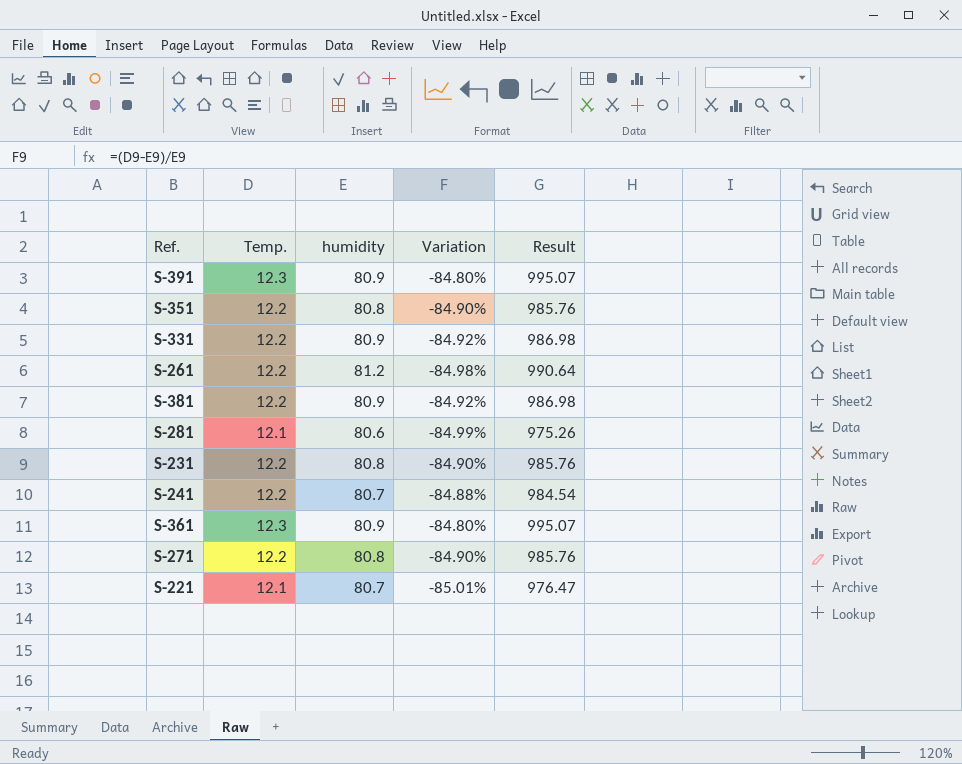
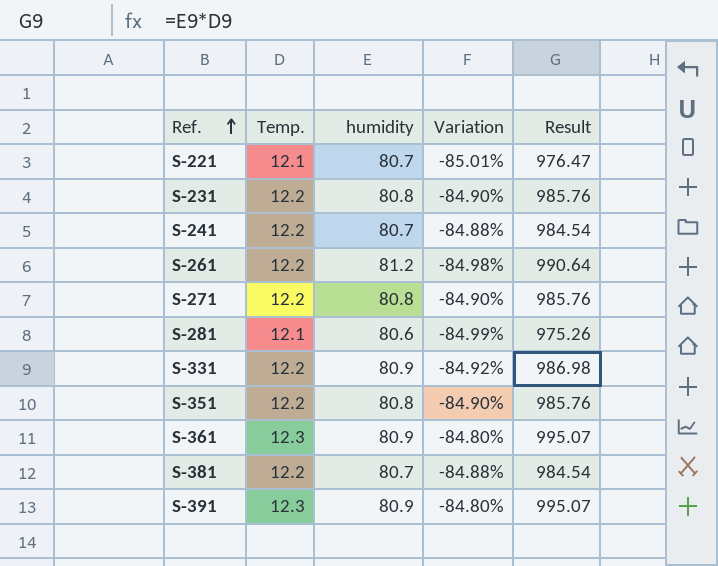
row order: none -> Ref. ascending
S-381 | humidity: 80.9 -> 80.7
S-381 | Variation: -84.92% -> -84.88%
S-381 | Result: 986.98 -> 984.54

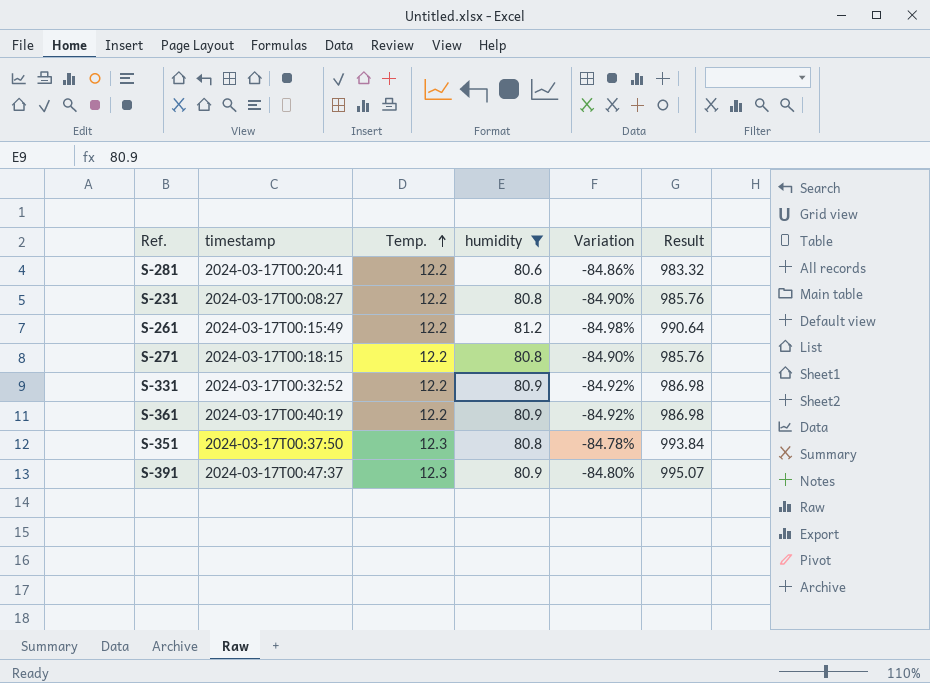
filter: none -> humidity != 80.7
row order: Ref. ascending -> Temp. ascending
column timestamp | position: none -> 2
S-281 | Temp.: 12.1 -> 12.2
S-281 | Variation: -84.99% -> -84.86%
S-281 | Result: 975.26 -> 983.32
S-361 | Temp.: 12.3 -> 12.2
S-361 | Variation: -84.80% -> -84.92%
S-361 | Result: 995.07 -> 986.98
S-351 | Temp.: 12.2 -> 12.3
S-351 | Variation: -84.90% -> -84.78%
S-351 | Result: 985.76 -> 993.84

